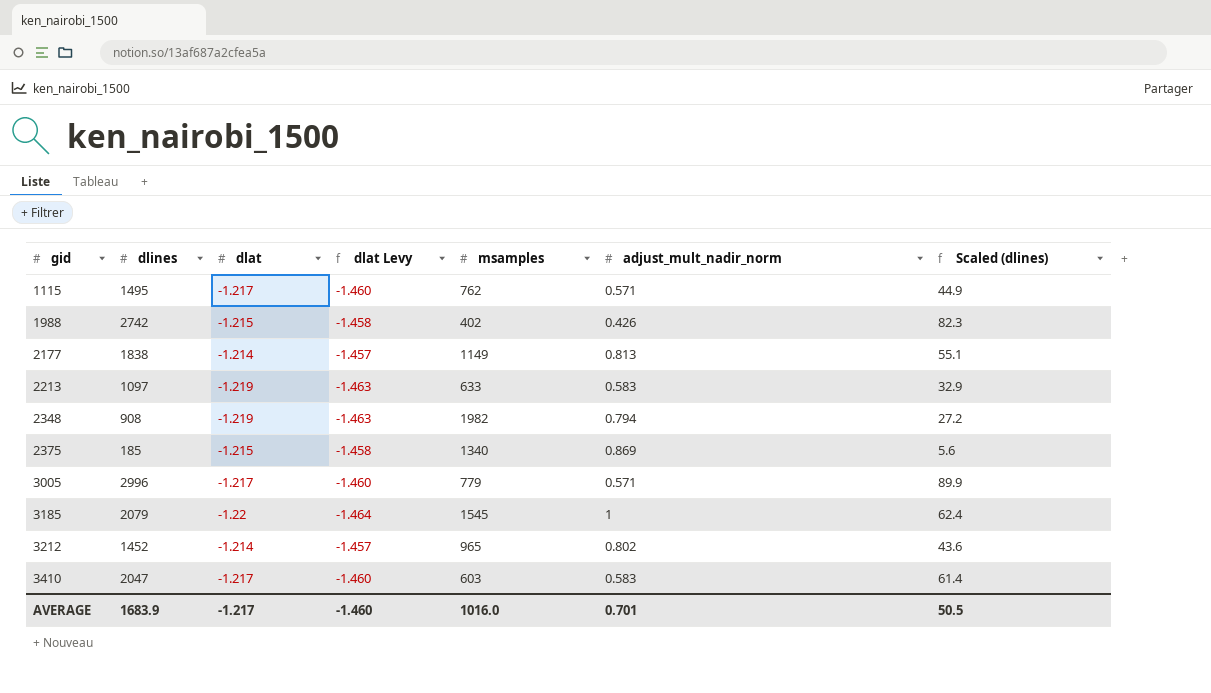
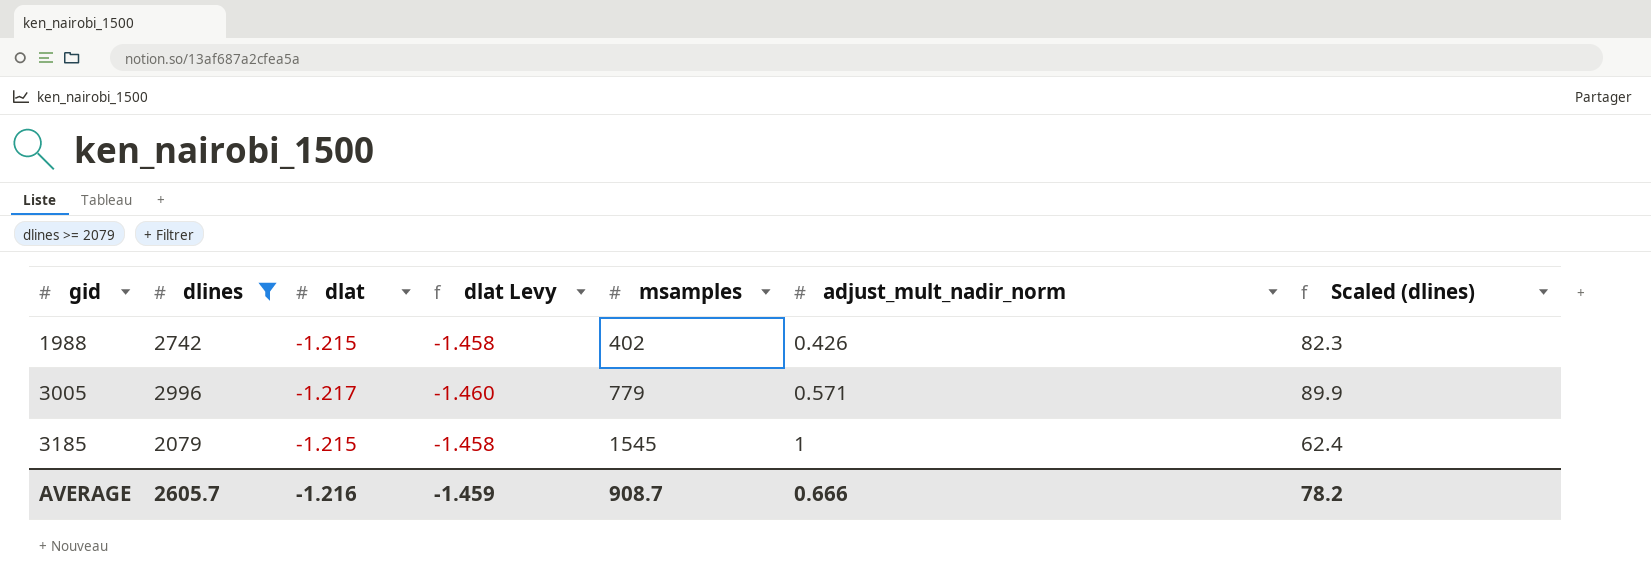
filter: none -> dlines >= 2079
3185 | dlat: -1.22 -> -1.215
3185 | dlat Levy: -1.464 -> -1.458
AVERAGE | dlines: 1683.9 -> 2605.7
AVERAGE | dlat: -1.217 -> -1.216
AVERAGE | dlat Levy: -1.460 -> -1.459
AVERAGE | msamples: 1016.0 -> 908.7
AVERAGE | adjust_mult_nadir_norm: 0.701 -> 0.666
AVERAGE | Scaled (dlines): 50.5 -> 78.2

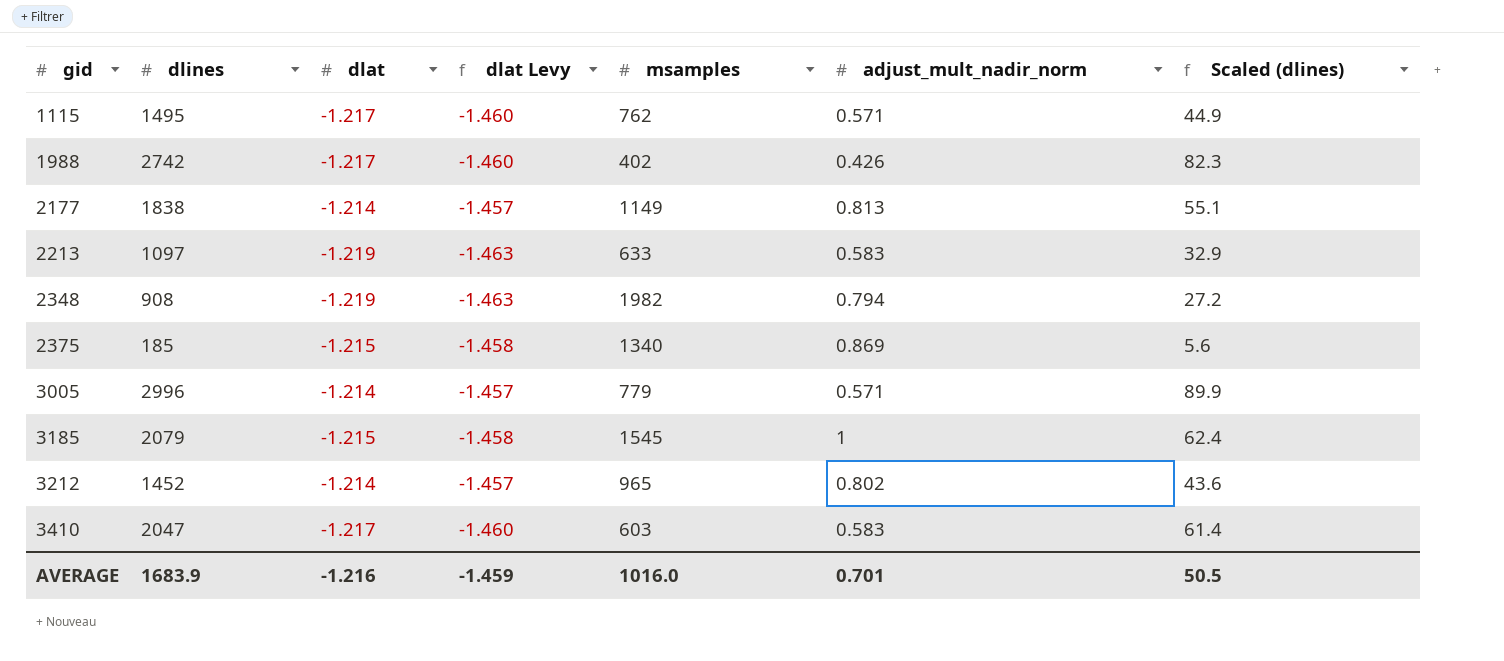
filter: dlines >= 2079 -> none
1988 | dlat: -1.215 -> -1.217
1988 | dlat Levy: -1.458 -> -1.460
3005 | dlat: -1.217 -> -1.214
3005 | dlat Levy: -1.460 -> -1.457
AVERAGE | dlines: 2605.7 -> 1683.9
AVERAGE | msamples: 908.7 -> 1016.0
AVERAGE | adjust_mult_nadir_norm: 0.666 -> 0.701
AVERAGE | Scaled (dlines): 78.2 -> 50.5

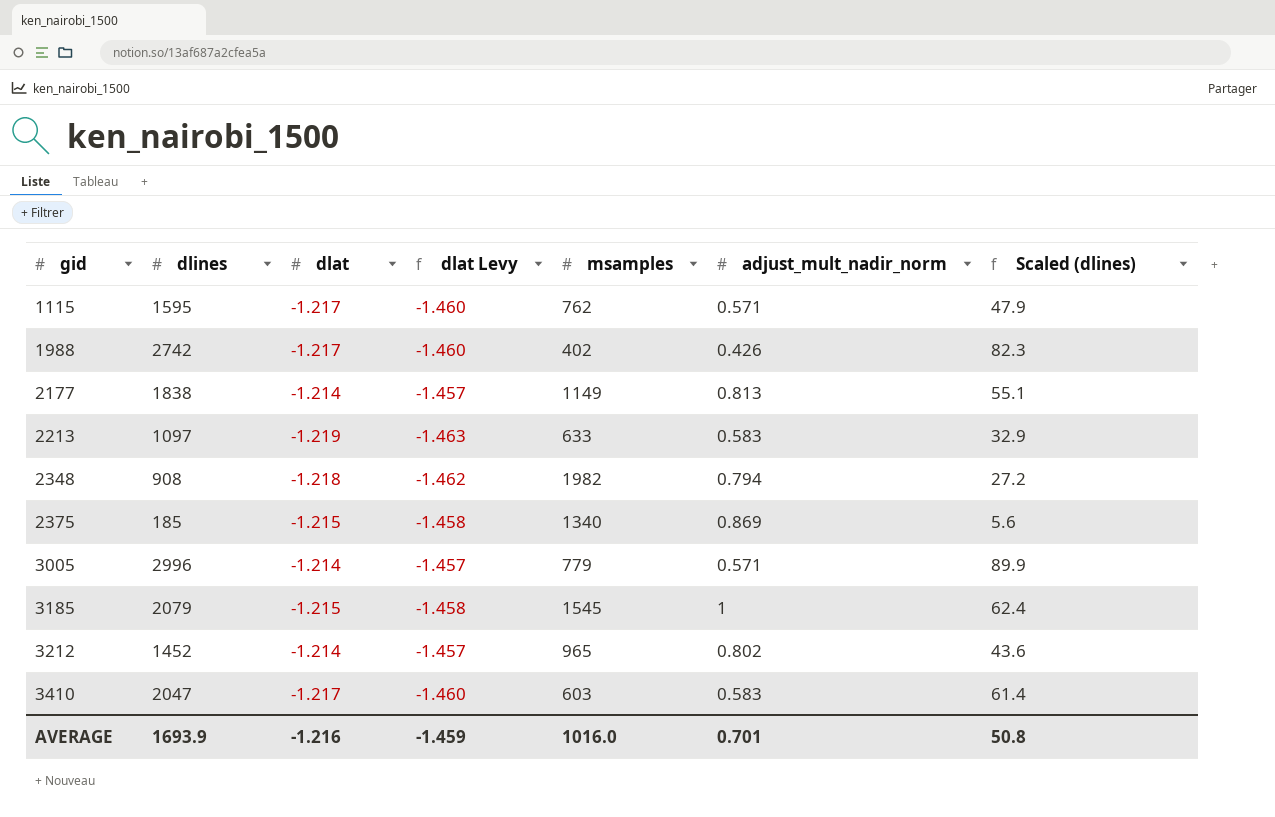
1115 | dlines: 1495 -> 1595
1115 | Scaled (dlines): 44.9 -> 47.9
2348 | dlat: -1.219 -> -1.218
2348 | dlat Levy: -1.463 -> -1.462
AVERAGE | dlines: 1683.9 -> 1693.9
AVERAGE | Scaled (dlines): 50.5 -> 50.8

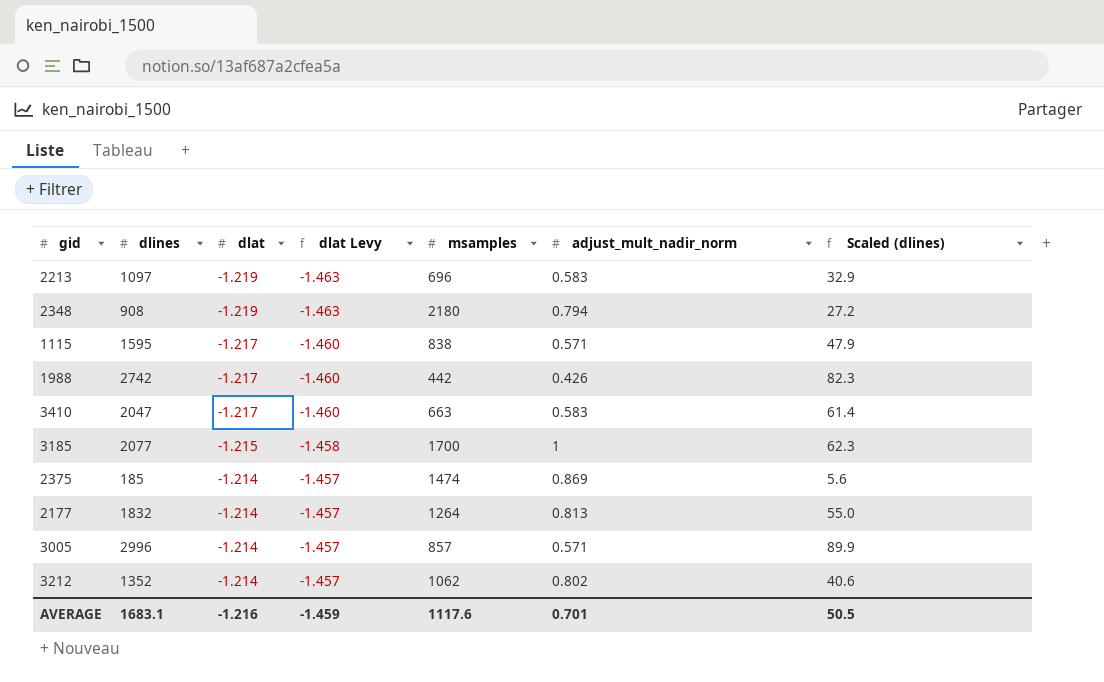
row order: gid ascending -> dlat ascending
2213 | msamples: 633 -> 696
2348 | dlat: -1.218 -> -1.219
2348 | dlat Levy: -1.462 -> -1.463
2348 | msamples: 1982 -> 2180
1115 | msamples: 762 -> 838
1988 | msamples: 402 -> 442
3410 | msamples: 603 -> 663
3185 | dlines: 2079 -> 2077
3185 | msamples: 1545 -> 1700
3185 | Scaled (dlines): 62.4 -> 62.3
2375 | dlat: -1.215 -> -1.214
2375 | dlat Levy: -1.458 -> -1.457
2375 | msamples: 1340 -> 1474
2177 | dlines: 1838 -> 1832
2177 | msamples: 1149 -> 1264
2177 | Scaled (dlines): 55.1 -> 55.0
3005 | msamples: 779 -> 857
3212 | dlines: 1452 -> 1352
3212 | msamples: 965 -> 1062
3212 | Scaled (dlines): 43.6 -> 40.6
AVERAGE | dlines: 1693.9 -> 1683.1
AVERAGE | msamples: 1016.0 -> 1117.6
AVERAGE | Scaled (dlines): 50.8 -> 50.5

